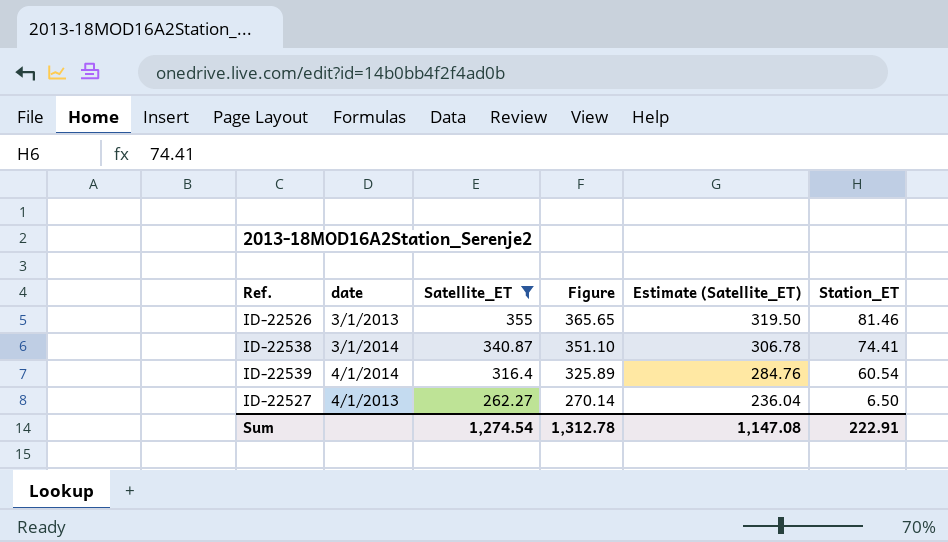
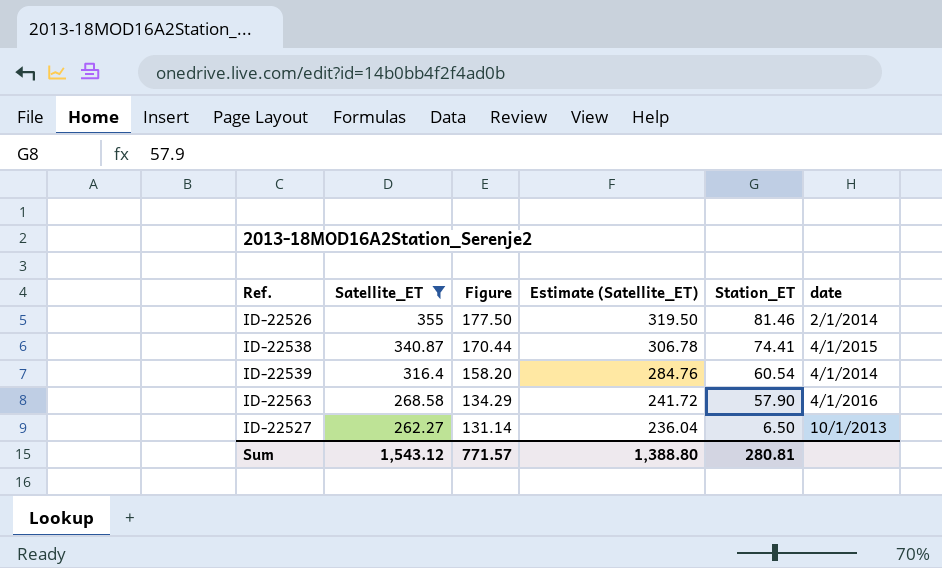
column Figure | formula: [Satellite_ET] * 1.03 -> [Satellite_ET] * 0.5
column date | position: 2 -> 6
ID-22526 | date: 3/1/2013 -> 2/1/2014
ID-22538 | date: 3/1/2014 -> 4/1/2015
row ID-22563: none -> 268.58 | 134.29 | 241.72 | 57.90 | 4/1/2016
ID-22527 | date: 4/1/2013 -> 10/1/2013
Sum | Satellite_ET: 1,274.54 -> 1,543.12
Sum | Figure: 1,312.78 -> 771.57
Sum | Estimate (Satellite_ET): 1,147.08 -> 1,388.80
Sum | Station_ET: 222.91 -> 280.81

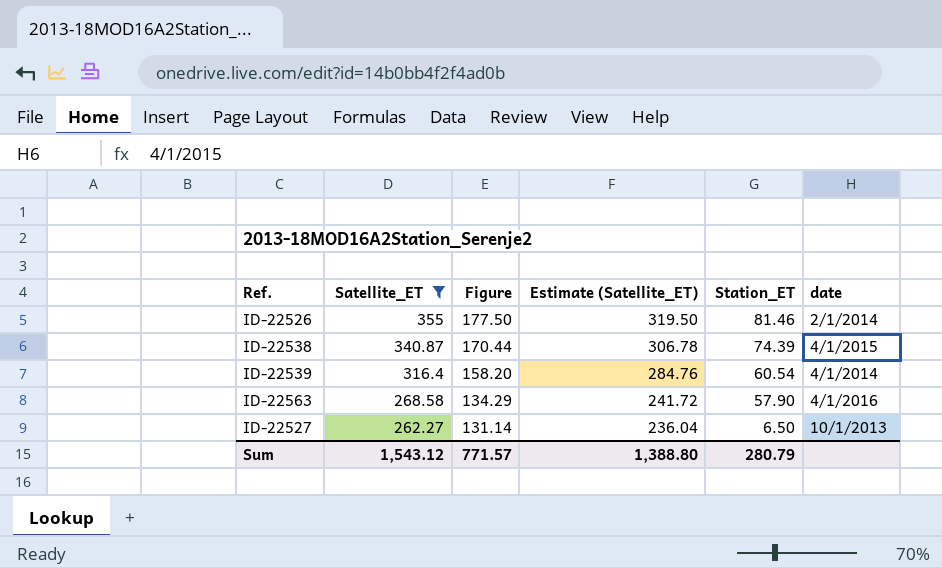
ID-22538 | Station_ET: 74.41 -> 74.39
Sum | Station_ET: 280.81 -> 280.79

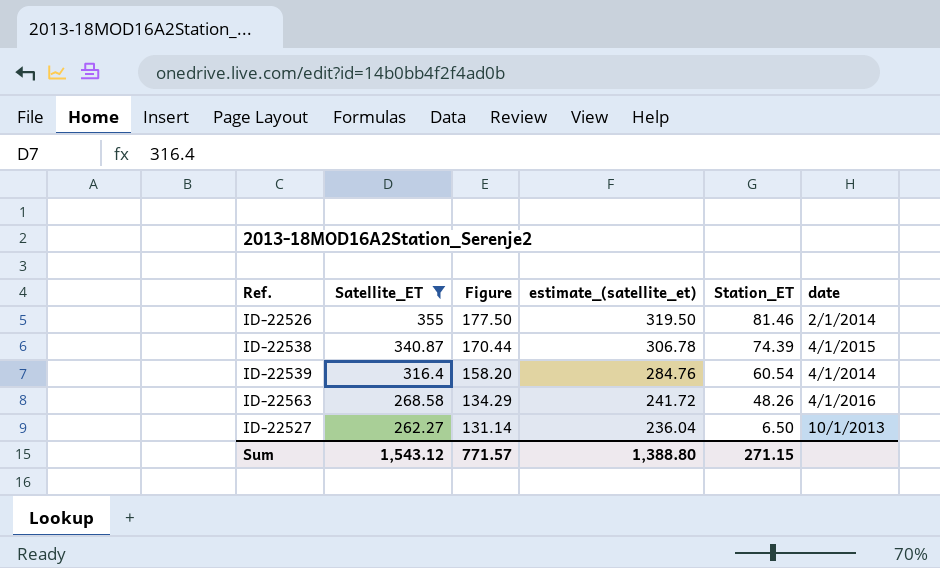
column name: Estimate (Satellite_ET) -> estimate_(satellite_et)
ID-22563 | Station_ET: 57.90 -> 48.26
Sum | Station_ET: 280.79 -> 271.15

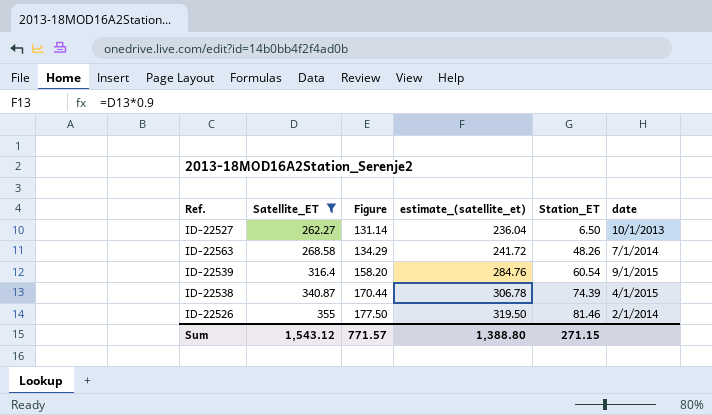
row order: Satellite_ET descending -> Satellite_ET ascending
ID-22563 | date: 4/1/2016 -> 7/1/2014
ID-22539 | date: 4/1/2014 -> 9/1/2015

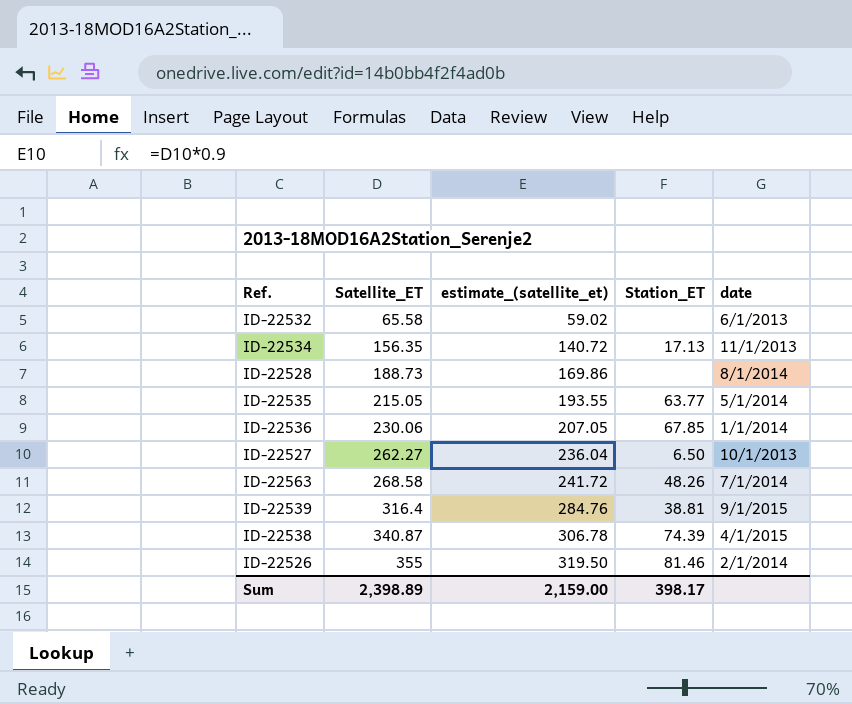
filter: Satellite_ET >= 262.27 -> none
column Figure | formula: [Satellite_ET] * 0.5 -> none
ID-22539 | Station_ET: 60.54 -> 38.81
Sum | Satellite_ET: 1,543.12 -> 2,398.89
Sum | estimate_(satellite_et): 1,388.80 -> 2,159.00
Sum | Station_ET: 271.15 -> 398.17

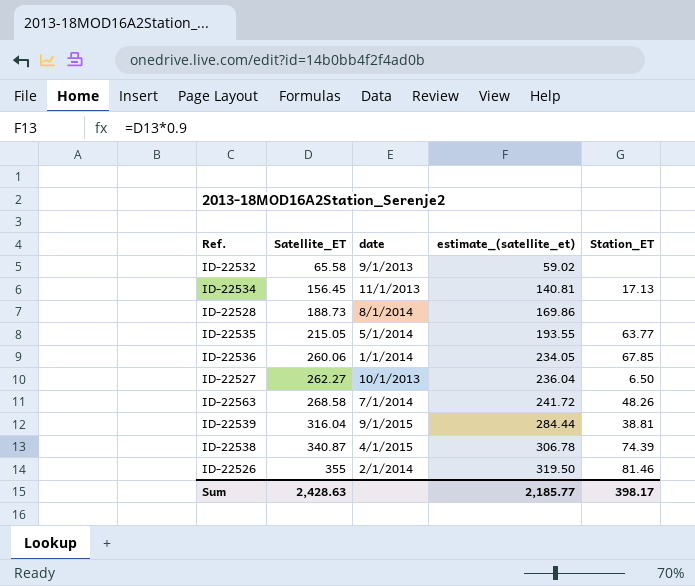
column date | position: 5 -> 3
ID-22532 | date: 6/1/2013 -> 9/1/2013
ID-22534 | Satellite_ET: 156.35 -> 156.45
ID-22534 | estimate_(satellite_et): 140.72 -> 140.81
ID-22536 | Satellite_ET: 230.06 -> 260.06
ID-22536 | estimate_(satellite_et): 207.05 -> 234.05
ID-22539 | Satellite_ET: 316.4 -> 316.04
ID-22539 | estimate_(satellite_et): 284.76 -> 284.44
Sum | Satellite_ET: 2,398.89 -> 2,428.63
Sum | estimate_(satellite_et): 2,159.00 -> 2,185.77

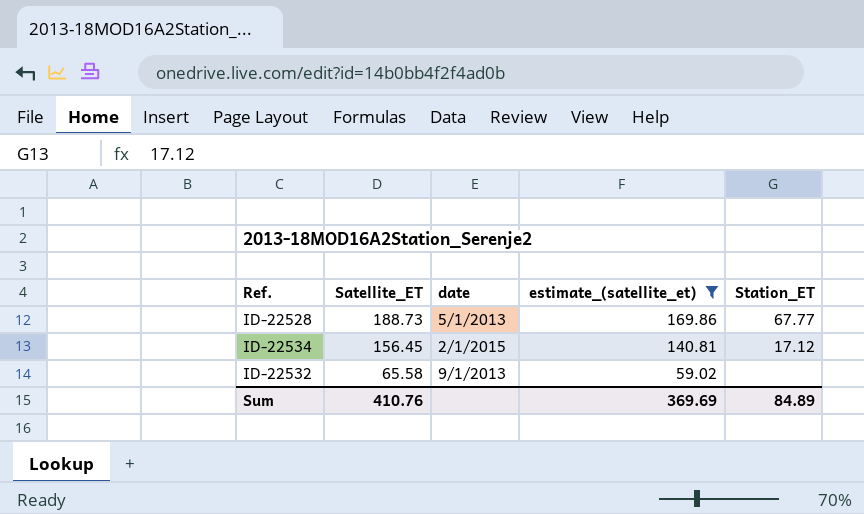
filter: none -> estimate_(satellite_et) <= 169.86
row order: Satellite_ET ascending -> Satellite_ET descending
ID-22528 | date: 8/1/2014 -> 5/1/2013
ID-22528 | Station_ET: none -> 67.77
ID-22534 | date: 11/1/2013 -> 2/1/2015
ID-22534 | Station_ET: 17.13 -> 17.12
Sum | Satellite_ET: 2,428.63 -> 410.76
Sum | estimate_(satellite_et): 2,185.77 -> 369.69
Sum | Station_ET: 398.17 -> 84.89

